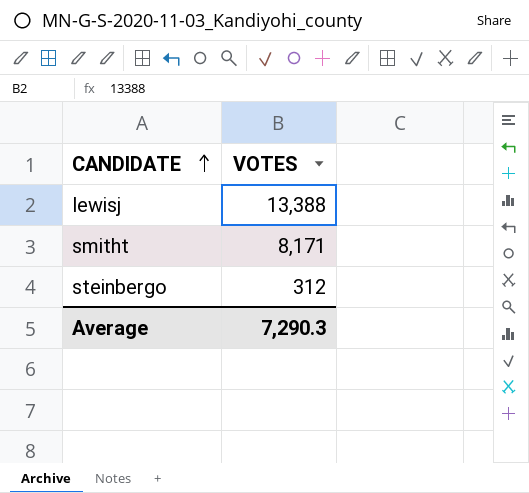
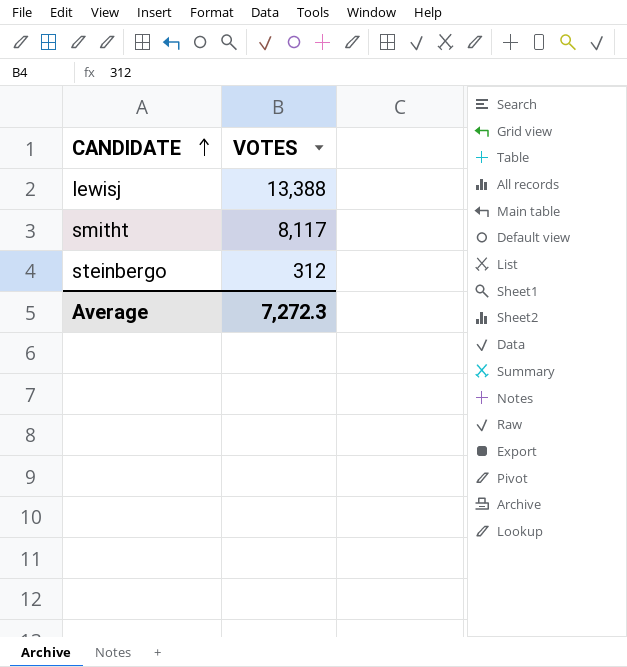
smitht | VOTES: 8,171 -> 8,117
Average | VOTES: 7,290.3 -> 7,272.3

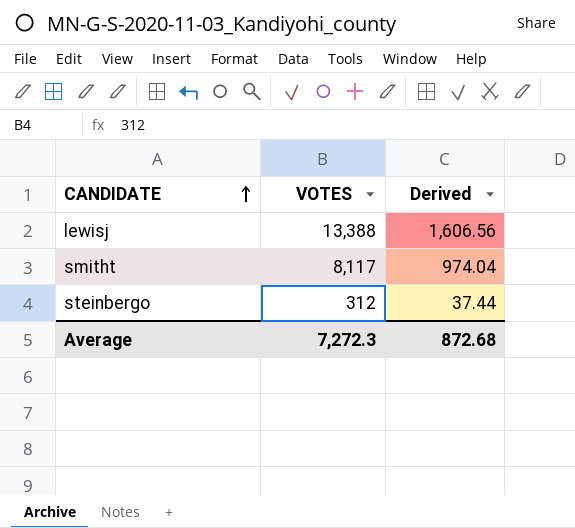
column Derived | formula: none -> [VOTES] * 0.12

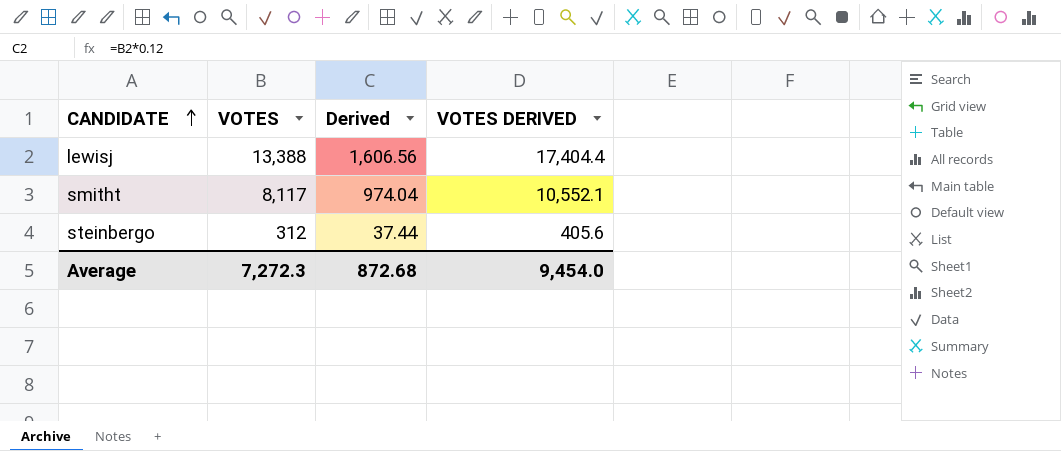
column VOTES DERIVED | formula: none -> [VOTES] * 1.3

